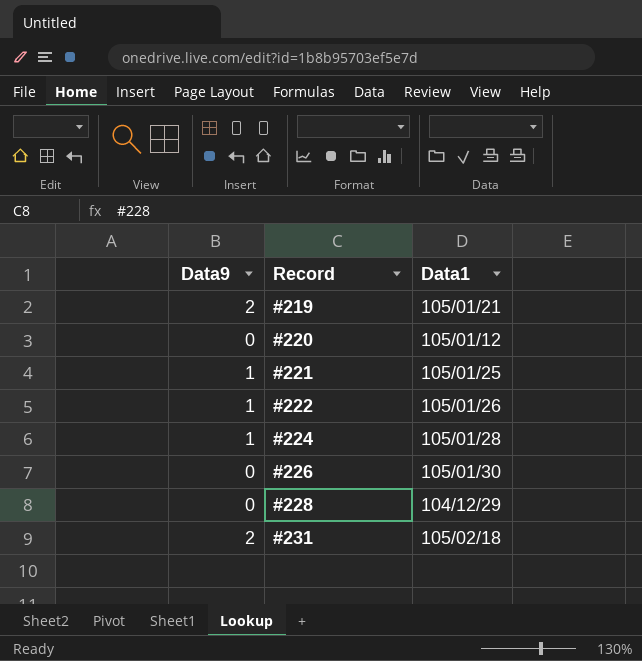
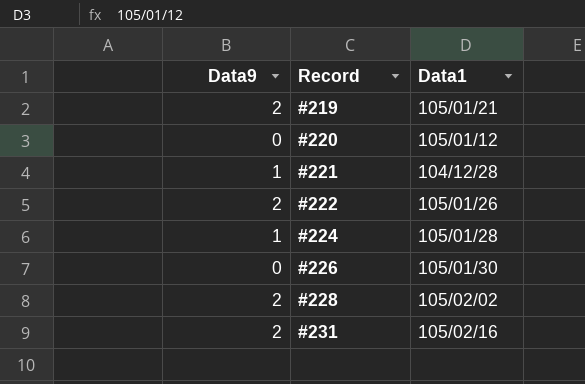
#221 | Data1: 105/01/25 -> 104/12/28
#222 | Data9: 1 -> 2
#228 | Data9: 0 -> 2
#228 | Data1: 104/12/29 -> 105/02/02
#231 | Data1: 105/02/18 -> 105/02/16

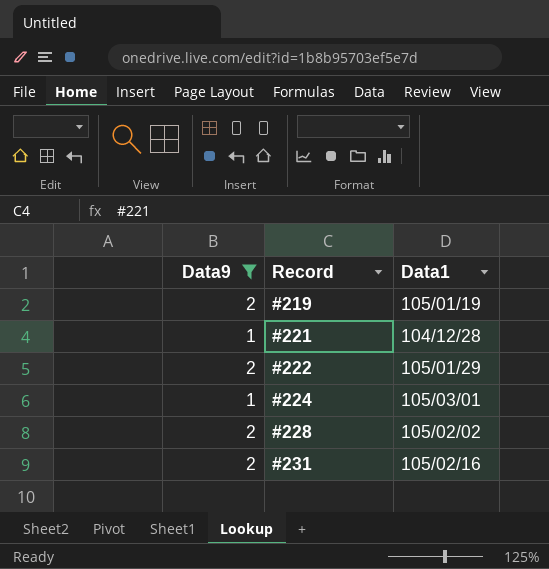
filter: none -> Data9 != 0
#219 | Data1: 105/01/21 -> 105/01/19
#222 | Data1: 105/01/26 -> 105/01/29
#224 | Data1: 105/01/28 -> 105/03/01

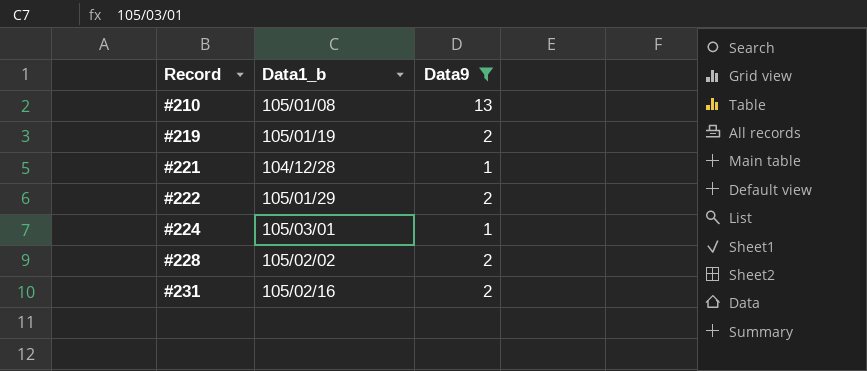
column name: Data1 -> Data1_b
column Data9 | position: 1 -> 3
row #210: none -> 105/01/08 | 13

